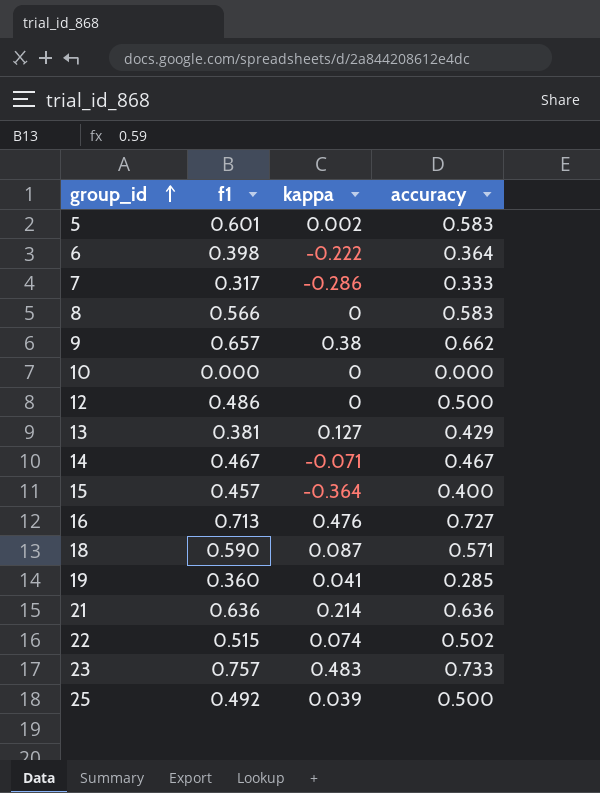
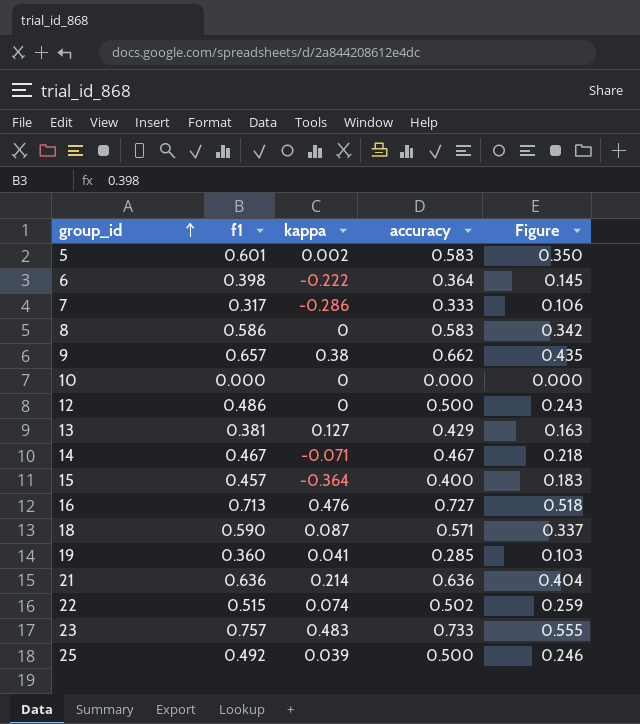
column Figure | formula: none -> [f1] * [accuracy]
8 | f1: 0.566 -> 0.586

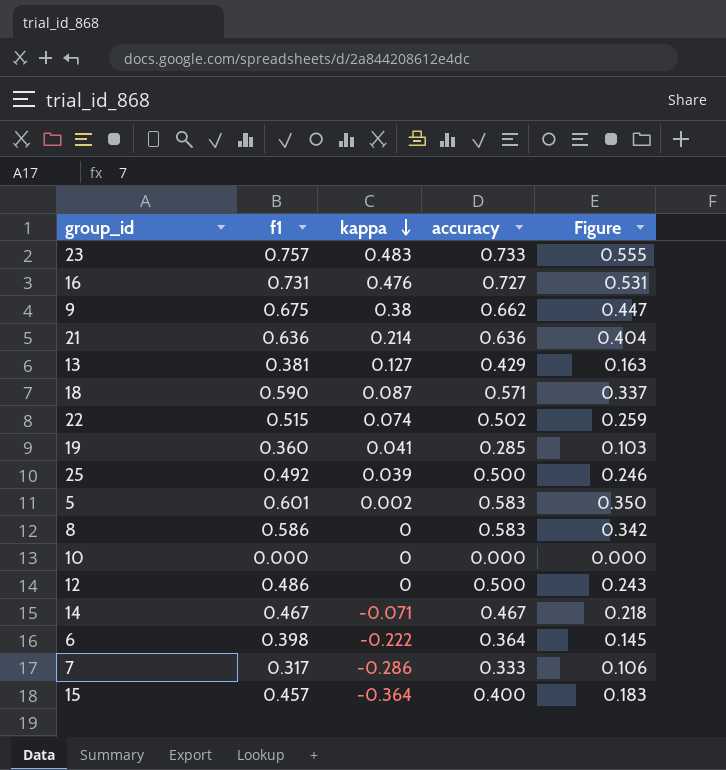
row order: group_id ascending -> kappa descending
16 | f1: 0.713 -> 0.731
16 | Figure: 0.518 -> 0.531
9 | f1: 0.657 -> 0.675
9 | Figure: 0.435 -> 0.447

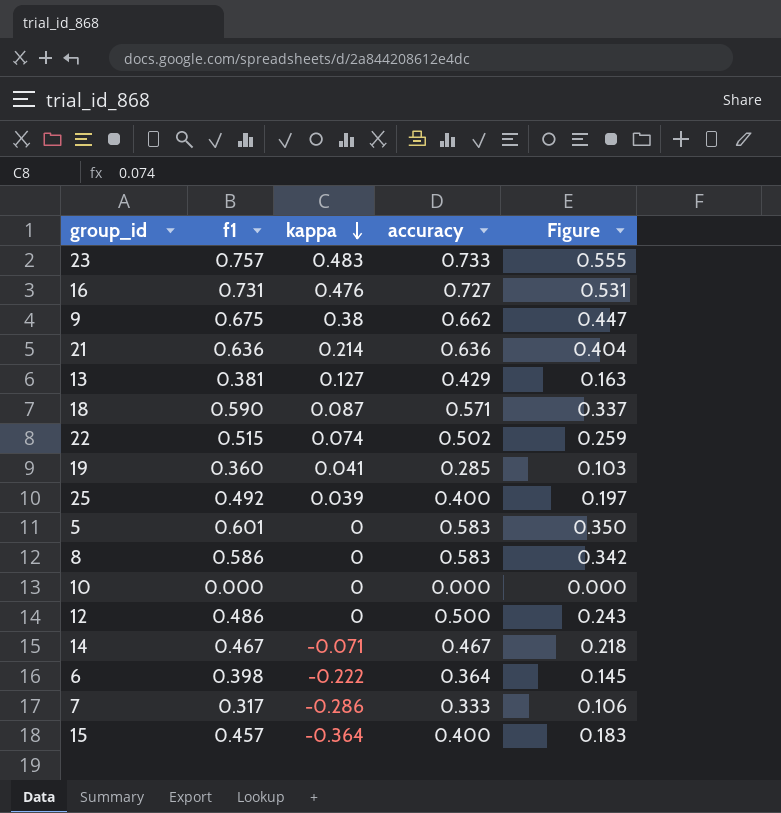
25 | accuracy: 0.500 -> 0.400
25 | Figure: 0.246 -> 0.197
5 | kappa: 0.002 -> 0

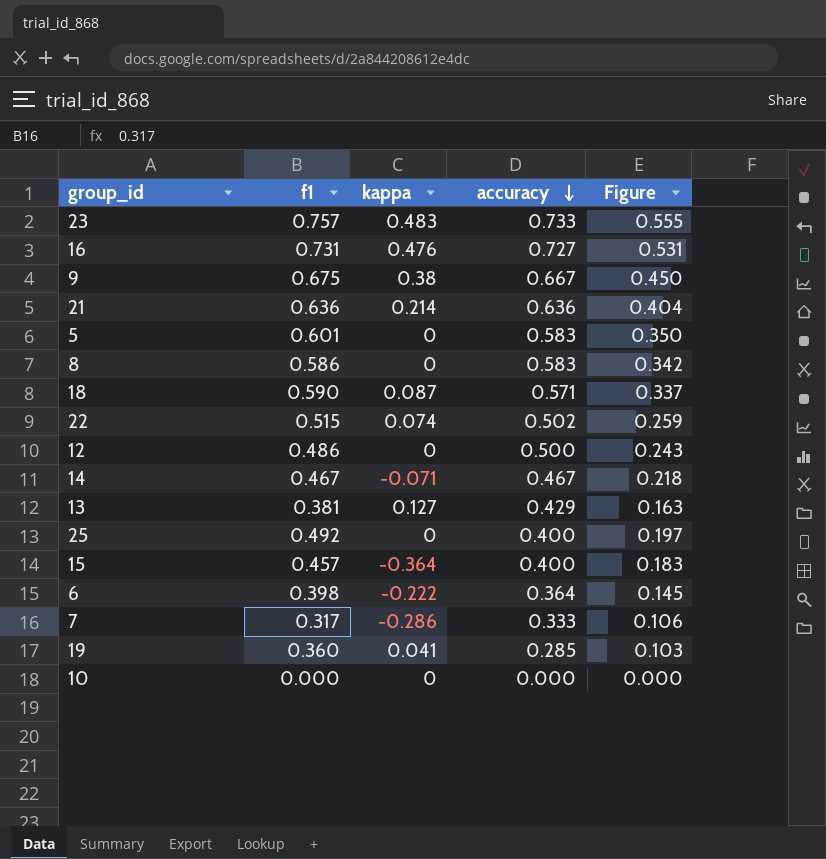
row order: kappa descending -> accuracy descending
9 | accuracy: 0.662 -> 0.667
9 | Figure: 0.447 -> 0.450
25 | kappa: 0.039 -> 0

